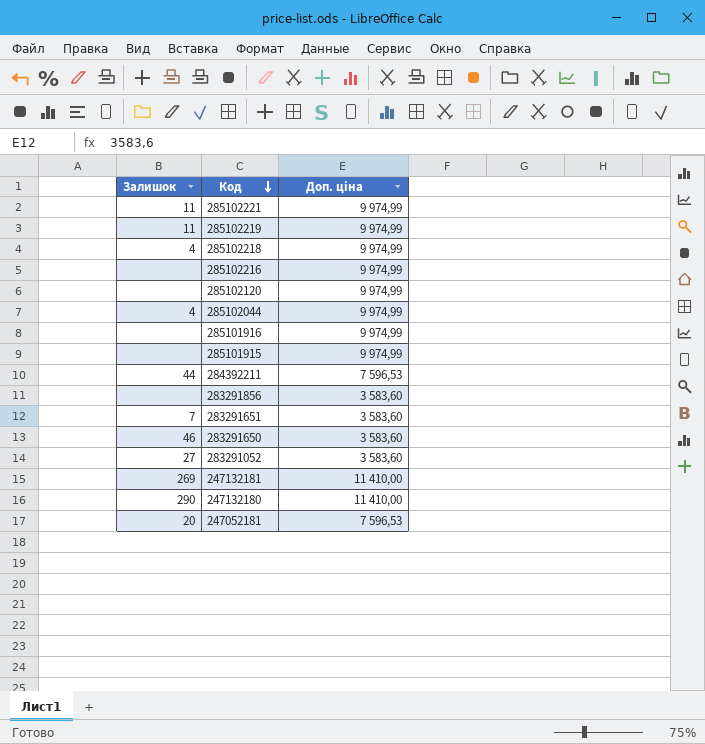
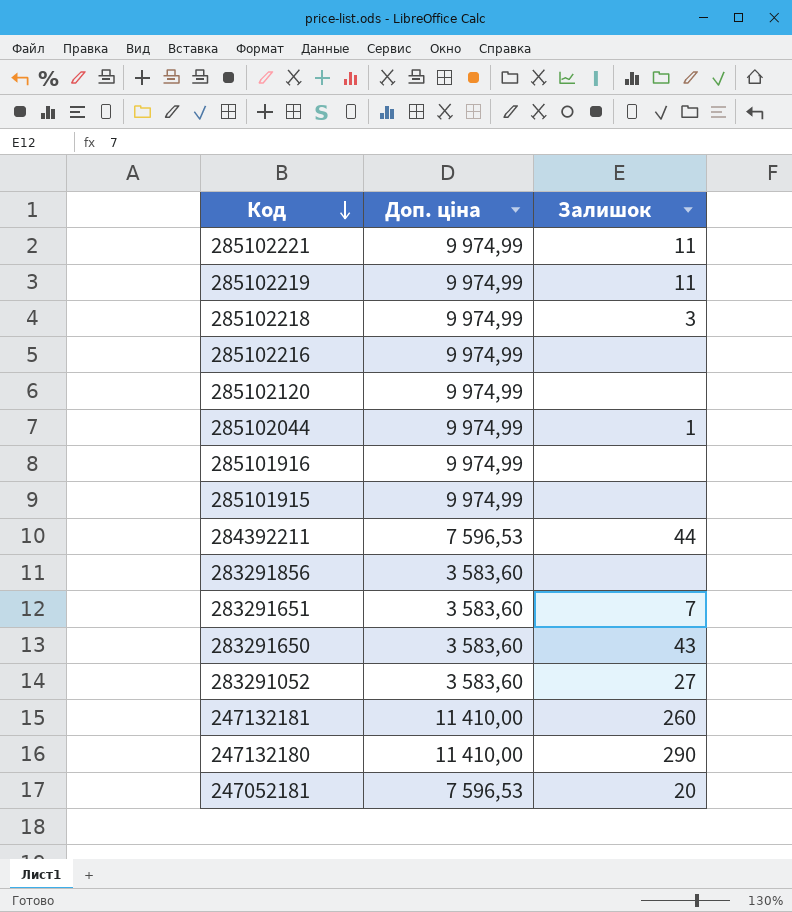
column Залишок | position: 1 -> 3
285102218 | Залишок: 4 -> 3
285102044 | Залишок: 4 -> 1
283291650 | Залишок: 46 -> 43
247132181 | Залишок: 269 -> 260

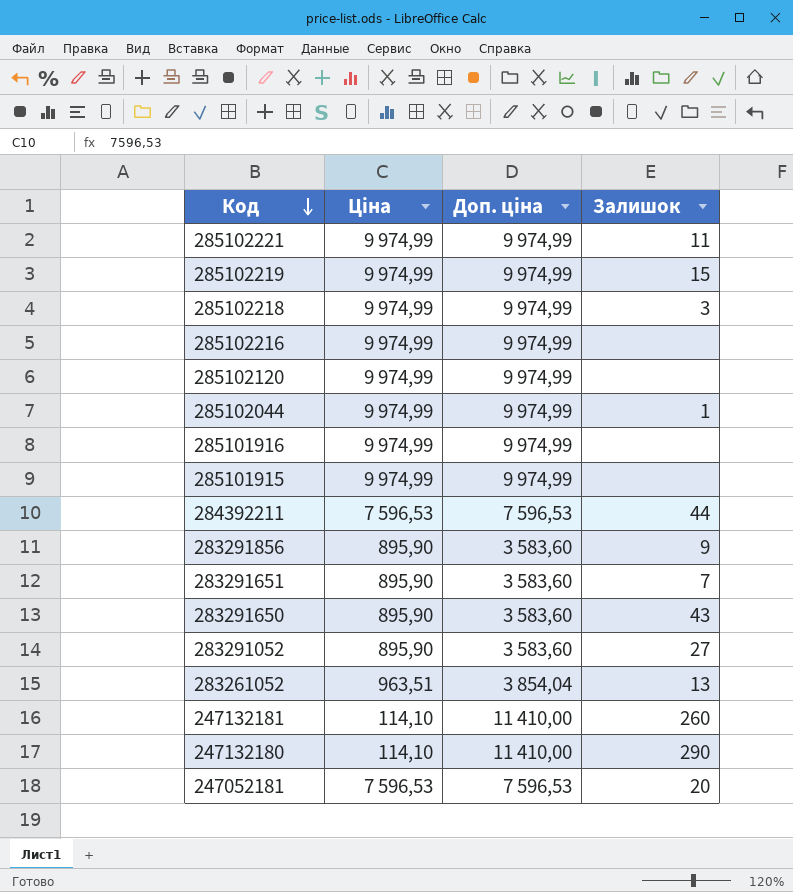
column Ціна | position: none -> 2
285102219 | Залишок: 11 -> 15
283291856 | Залишок: none -> 9
row 283261052: none -> 963,51 | 3 854,04 | 13

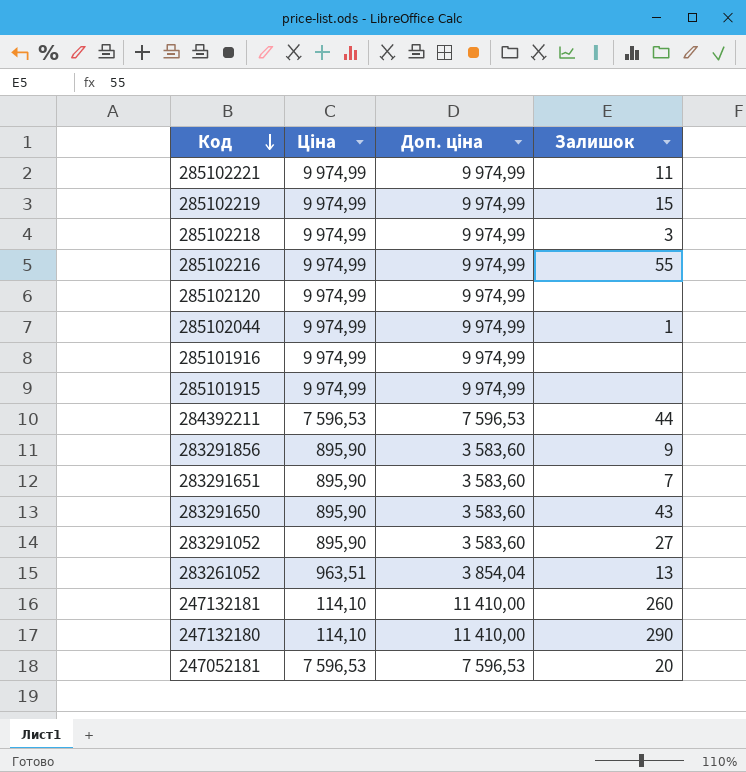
285102216 | Залишок: none -> 55

